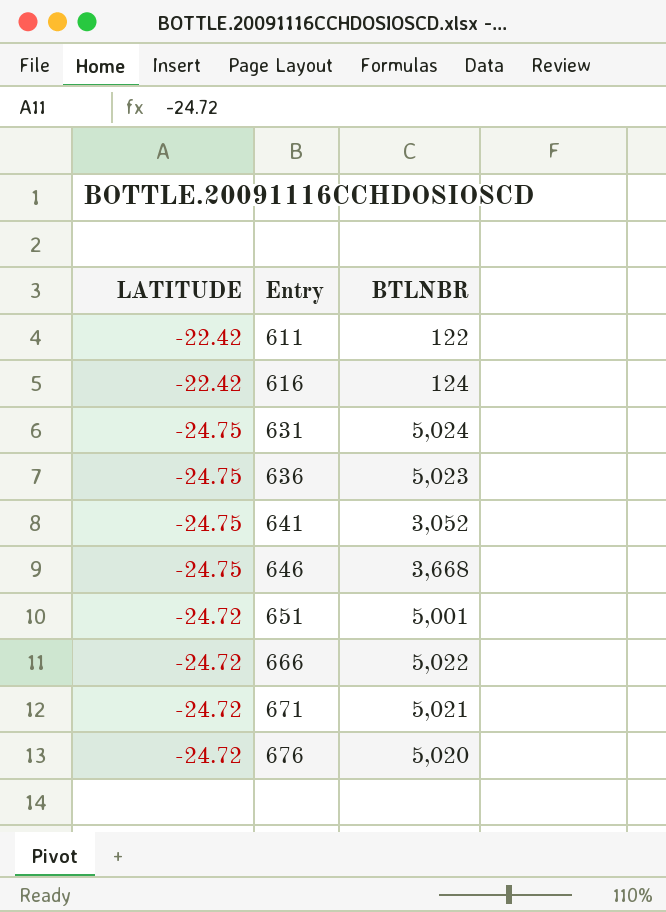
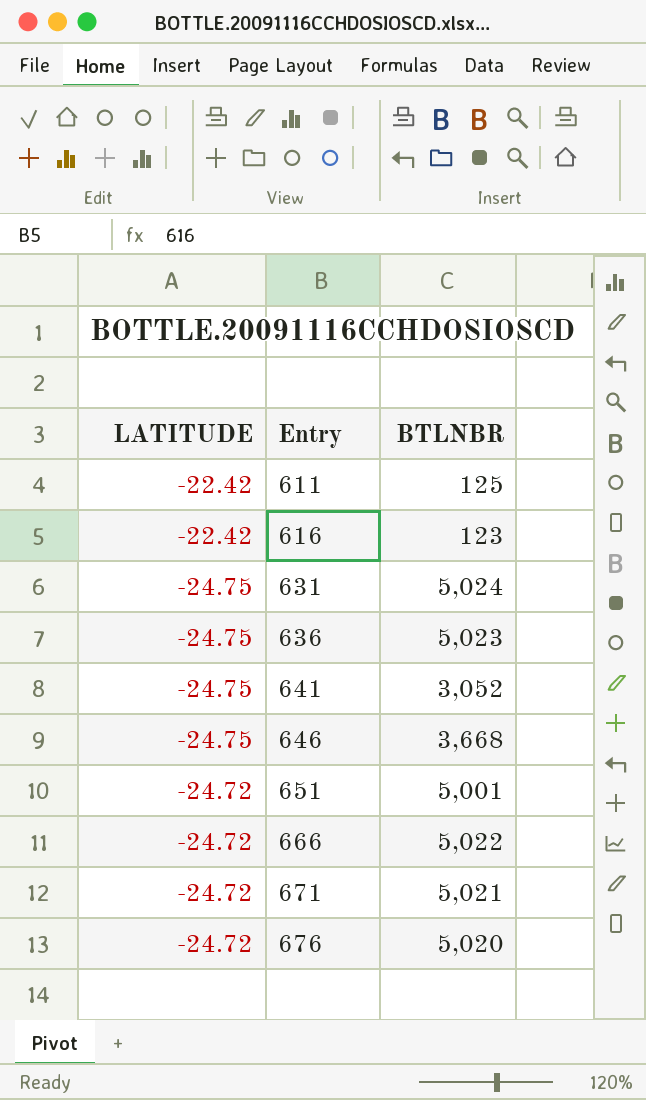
611 | BTLNBR: 122 -> 125
616 | BTLNBR: 124 -> 123

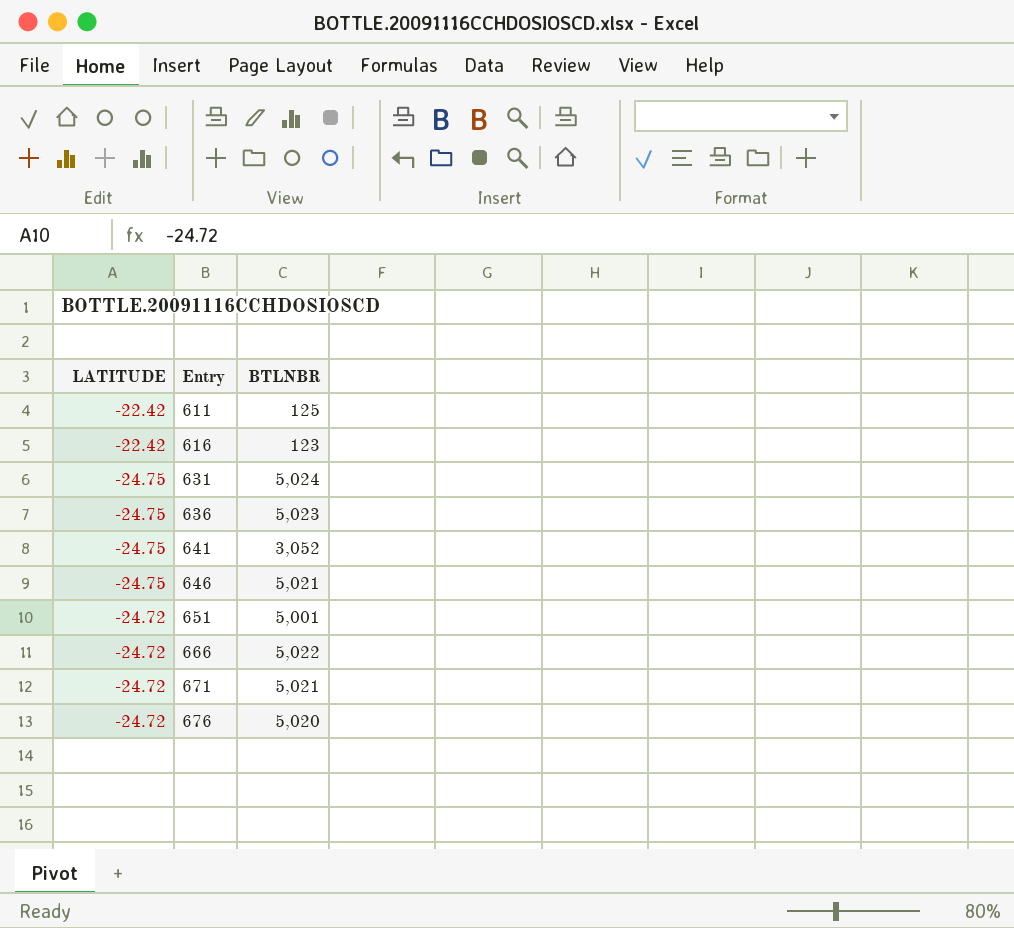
646 | BTLNBR: 3,668 -> 5,021

